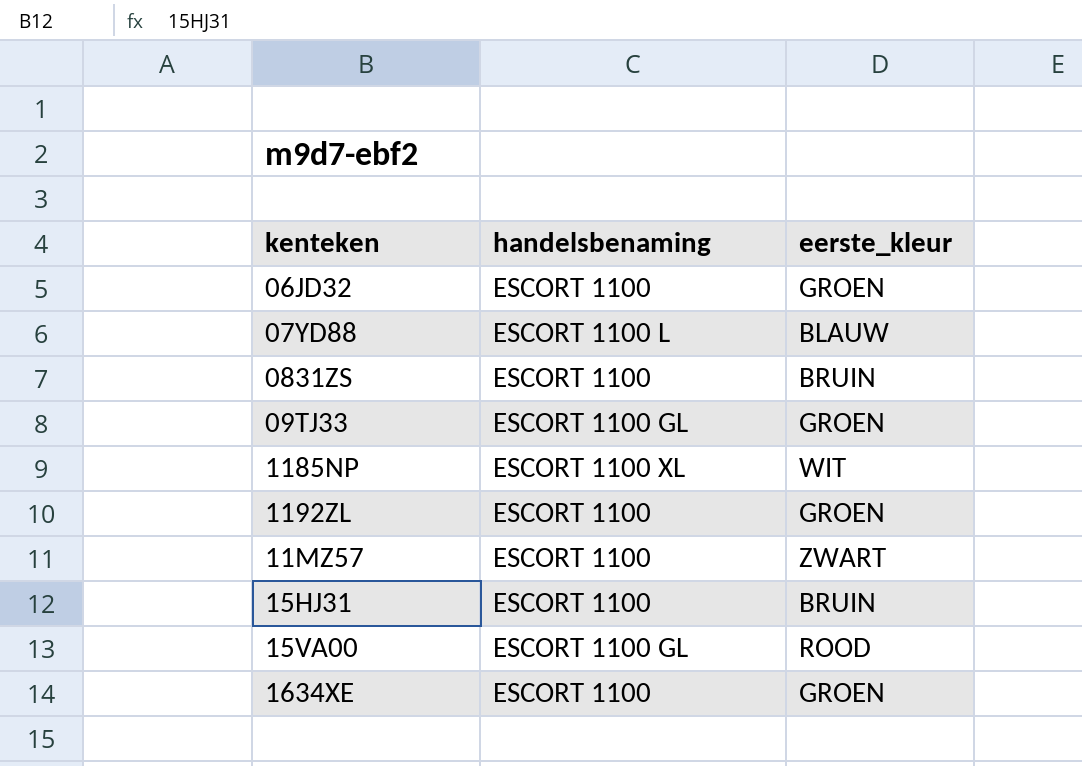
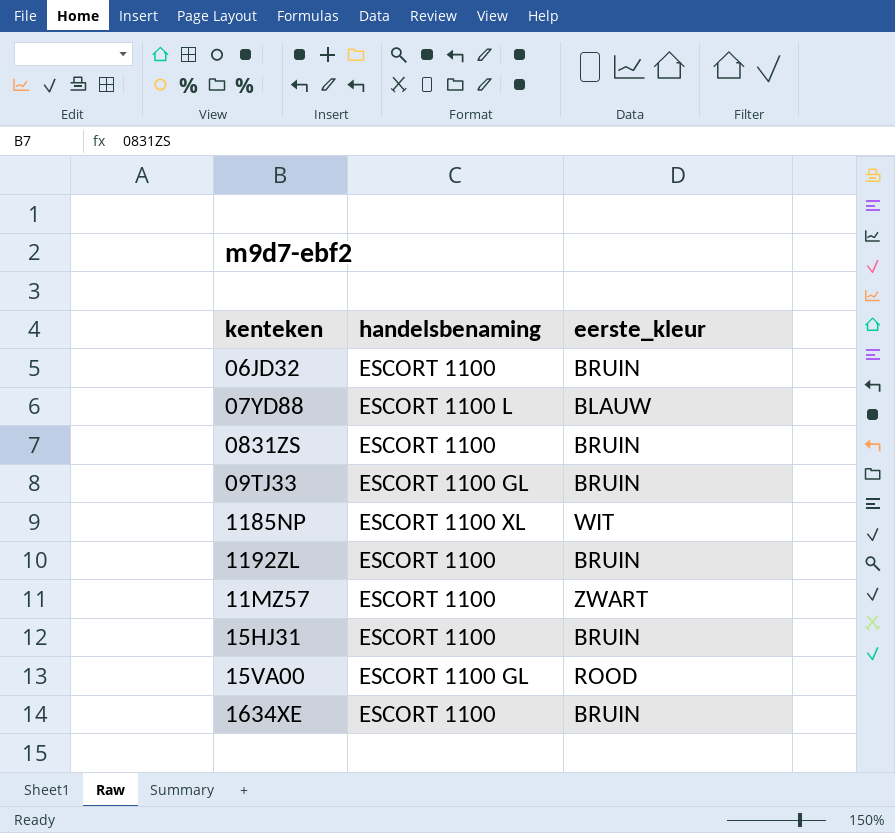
06JD32 | eerste_kleur: GROEN -> BRUIN
09TJ33 | eerste_kleur: GROEN -> BRUIN
1192ZL | eerste_kleur: GROEN -> BRUIN
1634XE | eerste_kleur: GROEN -> BRUIN

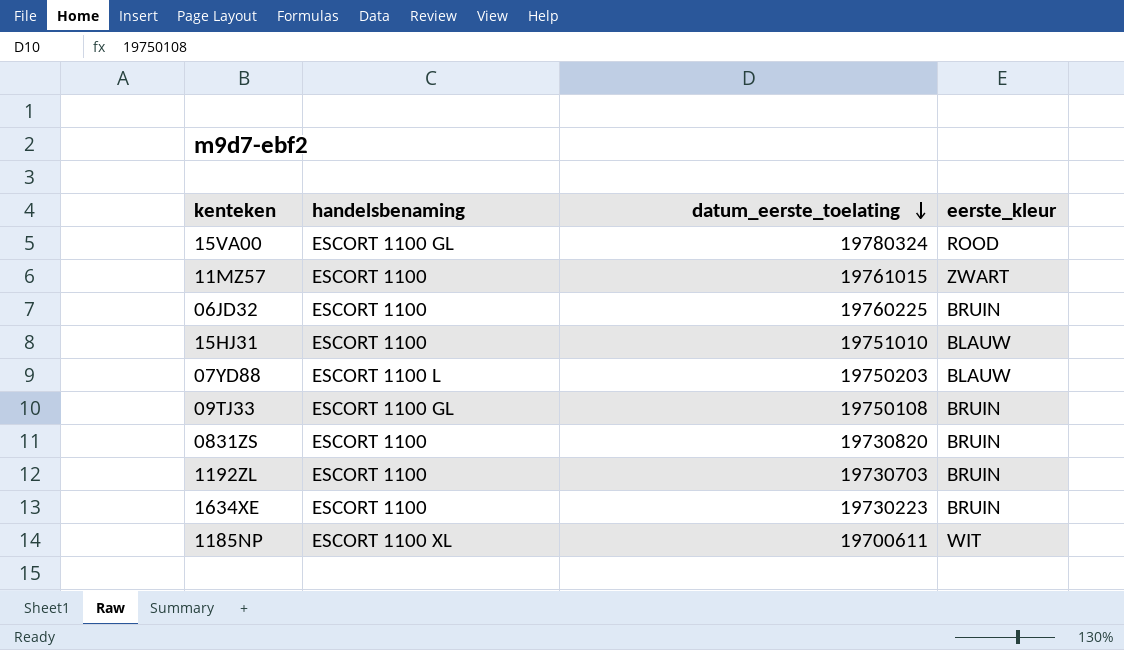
row order: none -> datum_eerste_toelating descending
column datum_eerste_toelating | position: none -> 3
15HJ31 | eerste_kleur: BRUIN -> BLAUW

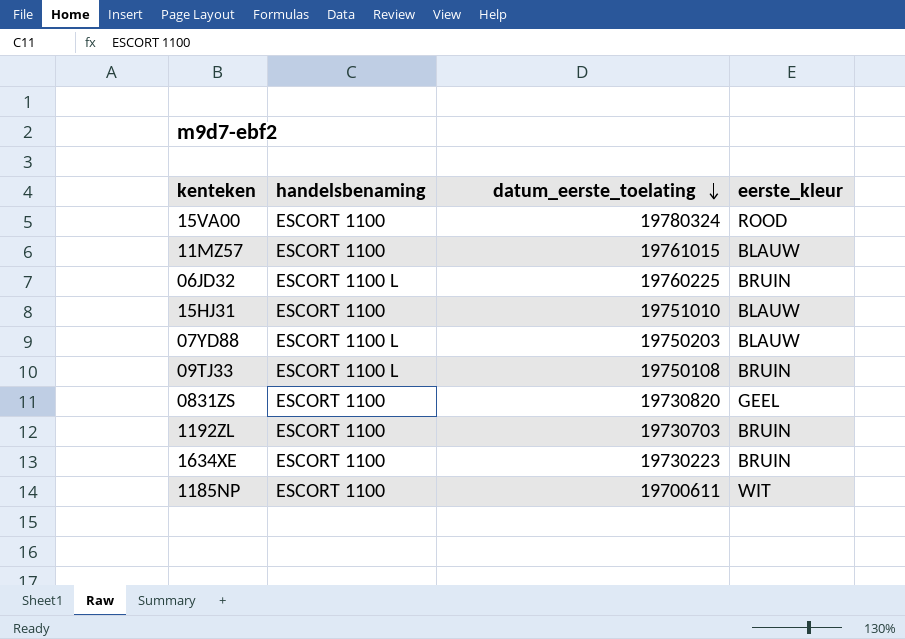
15VA00 | handelsbenaming: ESCORT 1100 GL -> ESCORT 1100
11MZ57 | eerste_kleur: ZWART -> BLAUW
06JD32 | handelsbenaming: ESCORT 1100 -> ESCORT 1100 L
09TJ33 | handelsbenaming: ESCORT 1100 GL -> ESCORT 1100 L
0831ZS | eerste_kleur: BRUIN -> GEEL
1185NP | handelsbenaming: ESCORT 1100 XL -> ESCORT 1100

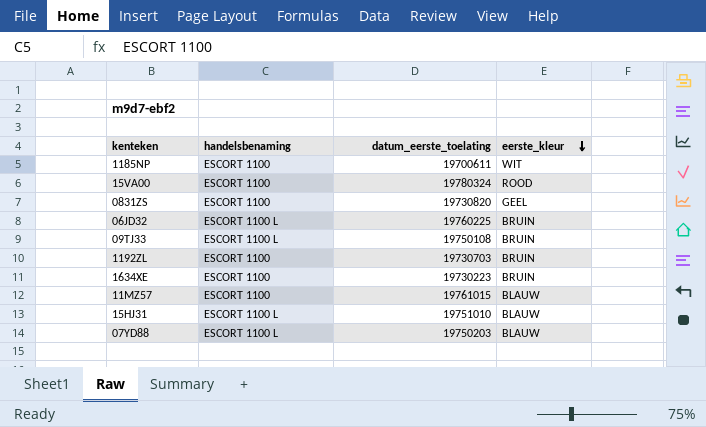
row order: datum_eerste_toelating descending -> eerste_kleur descending
15HJ31 | handelsbenaming: ESCORT 1100 -> ESCORT 1100 L

